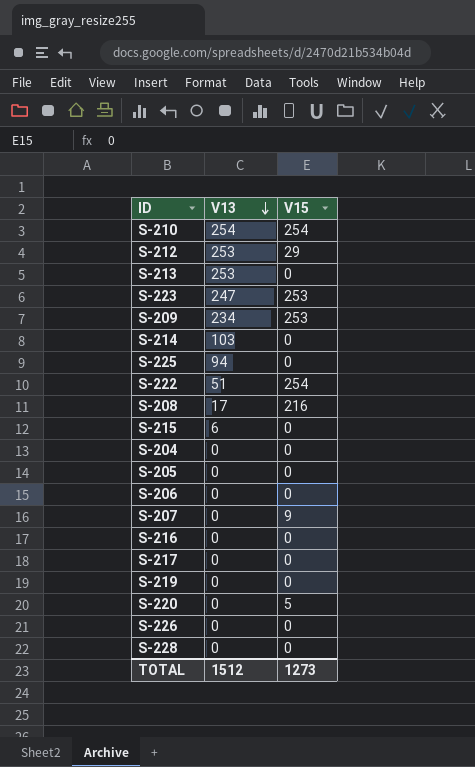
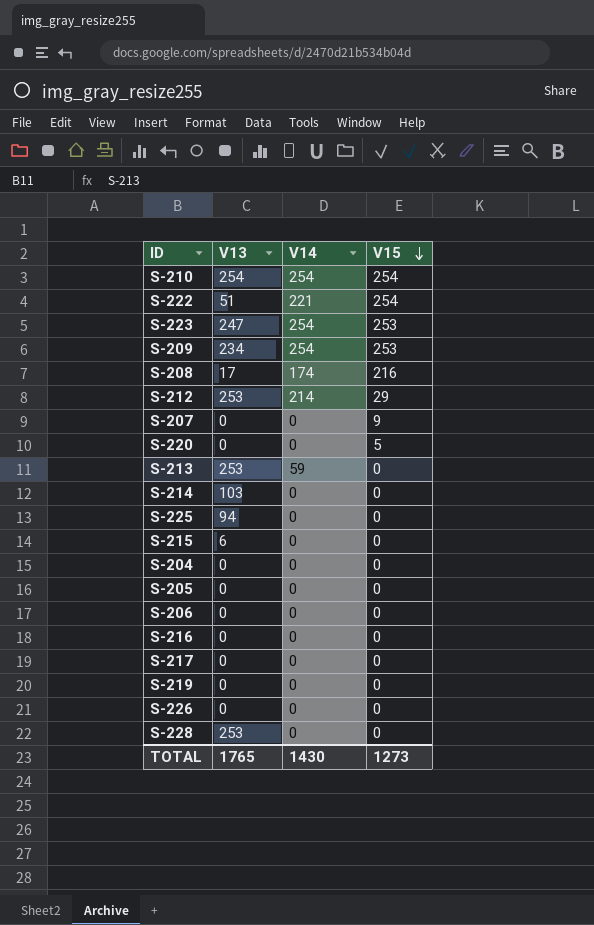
row order: V13 descending -> V15 descending
column V14 | position: none -> 3
S-228 | V13: 0 -> 253
TOTAL | V13: 1512 -> 1765

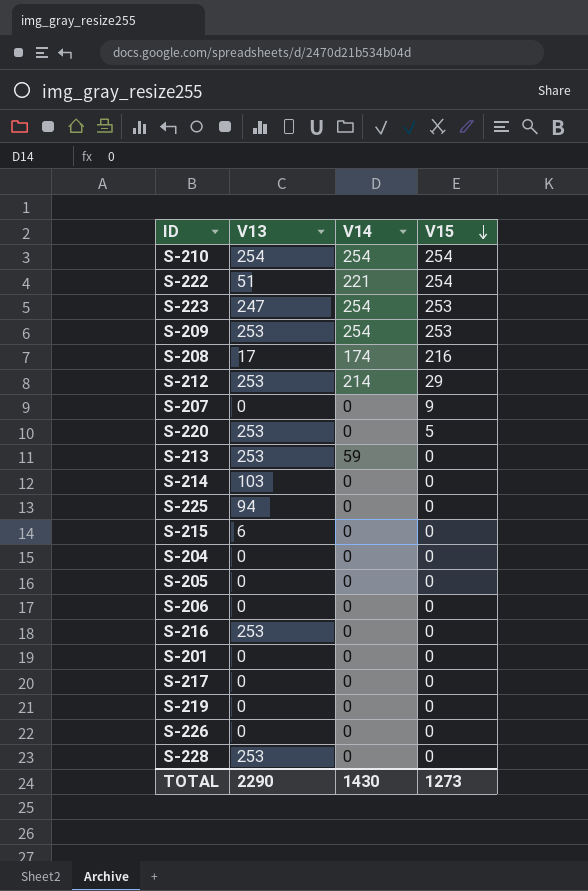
S-209 | V13: 234 -> 253
S-220 | V13: 0 -> 253
S-216 | V13: 0 -> 253
row S-201: none -> 0 | 0 | 0
TOTAL | V13: 1765 -> 2290

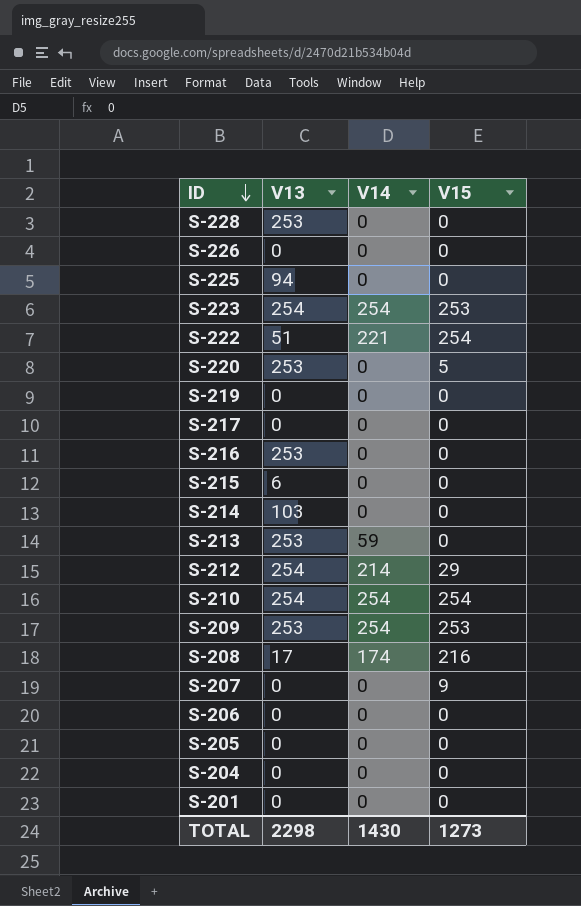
row order: V15 descending -> ID descending
S-223 | V13: 247 -> 254
S-212 | V13: 253 -> 254
TOTAL | V13: 2290 -> 2298

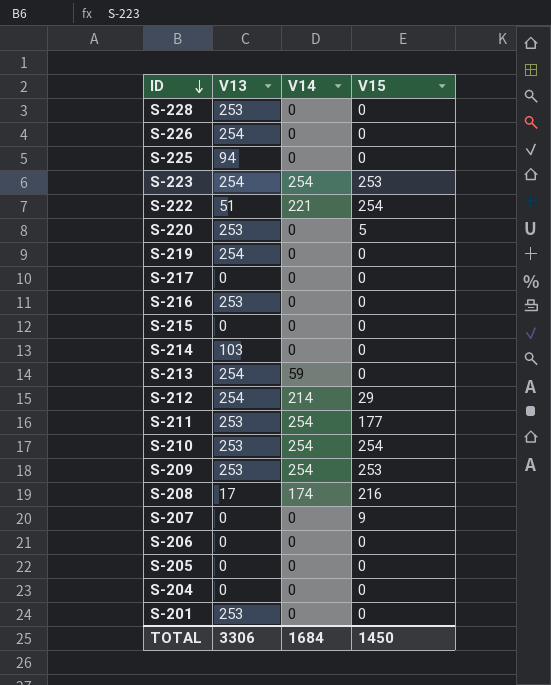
S-226 | V13: 0 -> 254
S-219 | V13: 0 -> 254
S-215 | V13: 6 -> 0
S-213 | V13: 253 -> 254
row S-211: none -> 253 | 254 | 177
S-210 | V13: 254 -> 253
S-201 | V13: 0 -> 253
TOTAL | V13: 2298 -> 3306
TOTAL | V14: 1430 -> 1684
TOTAL | V15: 1273 -> 1450

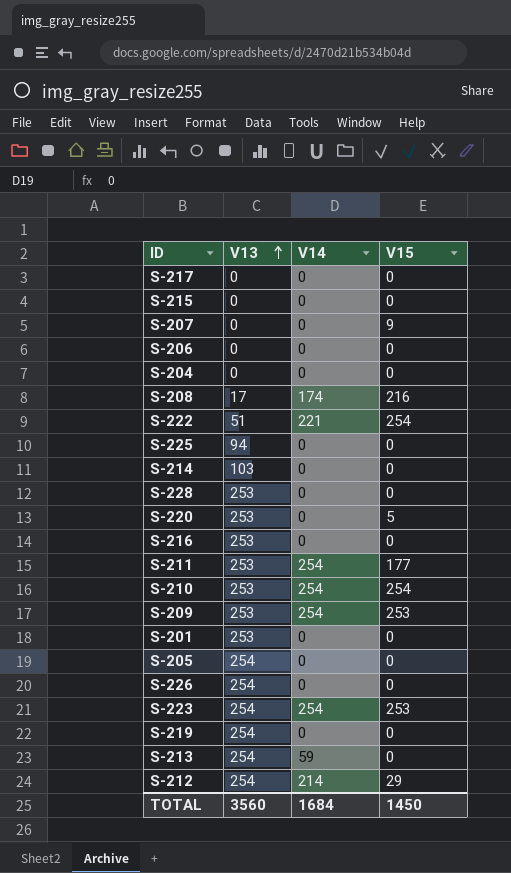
row order: ID descending -> V13 ascending
S-205 | V13: 0 -> 254
TOTAL | V13: 3306 -> 3560

